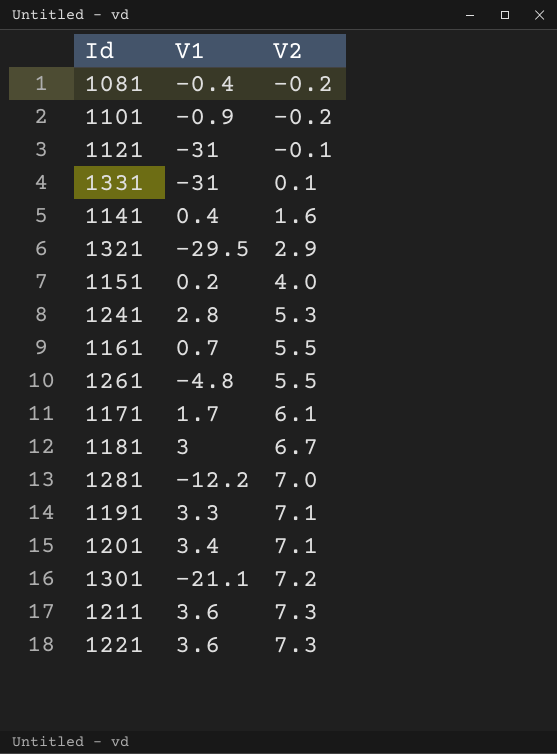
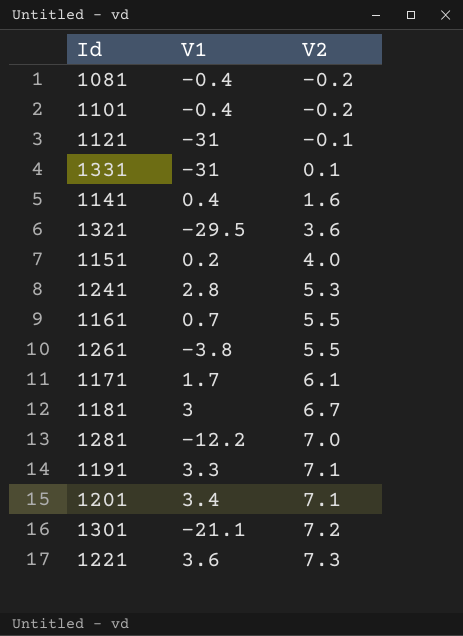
row 1211: 3.6 | 7.3 -> none
1101 | V1: -0.9 -> -0.4
1321 | V2: 2.9 -> 3.6
1261 | V1: -4.8 -> -3.8

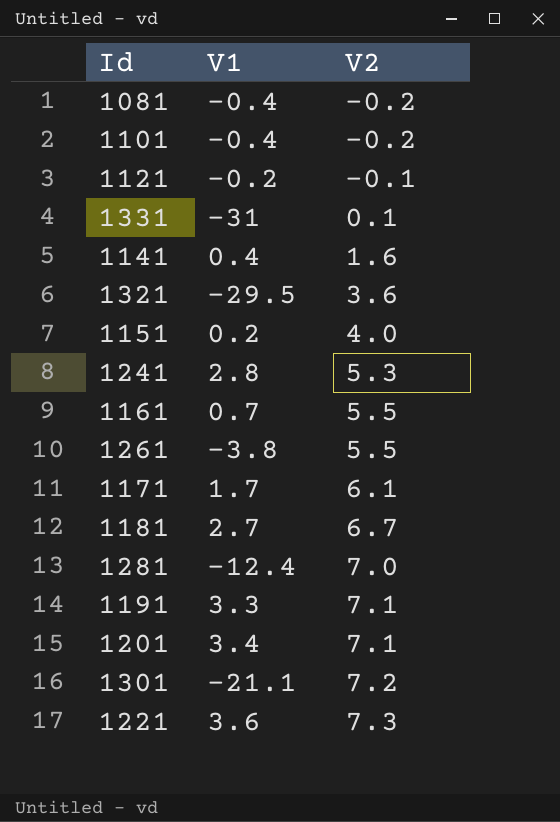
1121 | V1: -31 -> -0.2
1181 | V1: 3 -> 2.7
1281 | V1: -12.2 -> -12.4

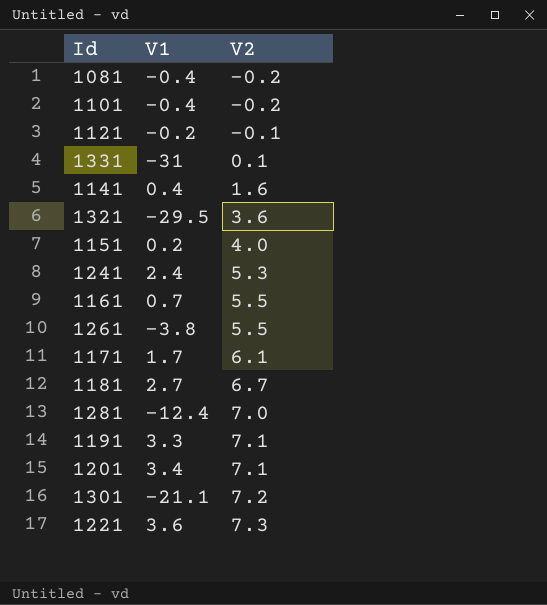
1241 | V1: 2.8 -> 2.4

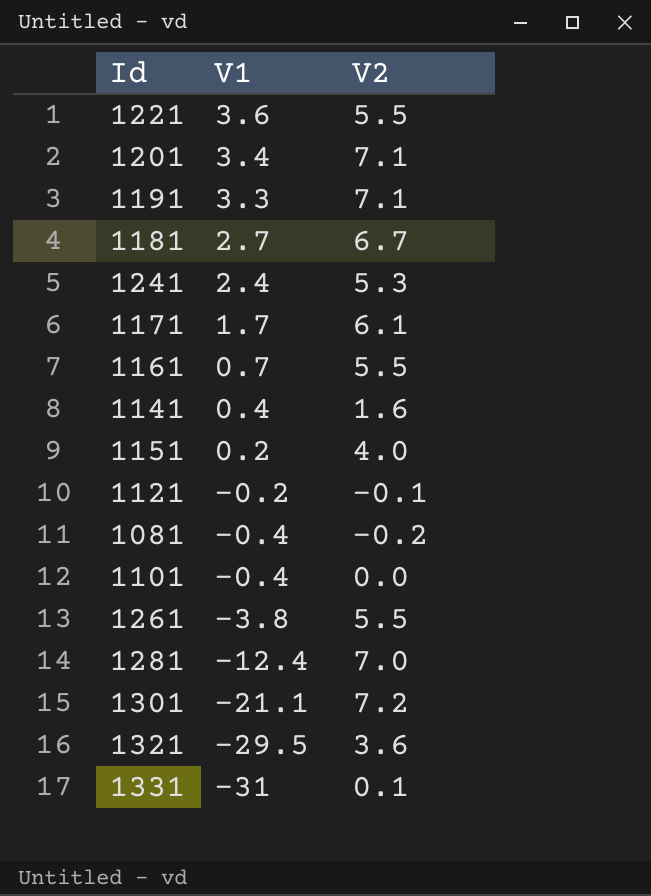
row order: V2 ascending -> V1 descending
1221 | V2: 7.3 -> 5.5
1101 | V2: -0.2 -> 0.0

